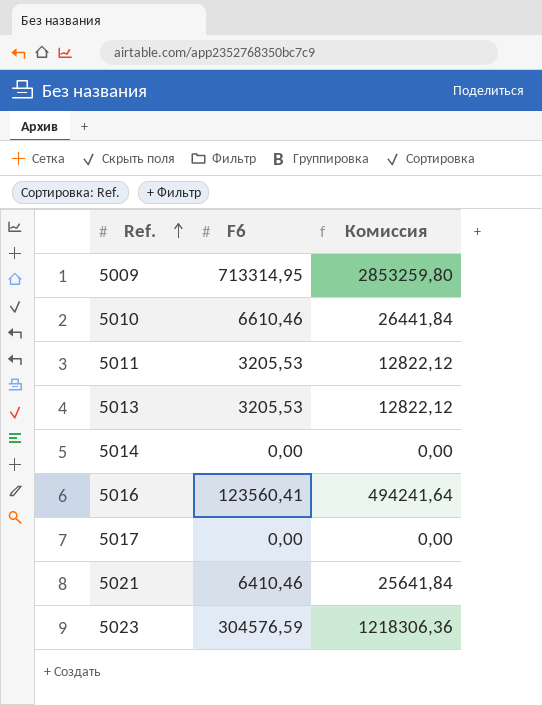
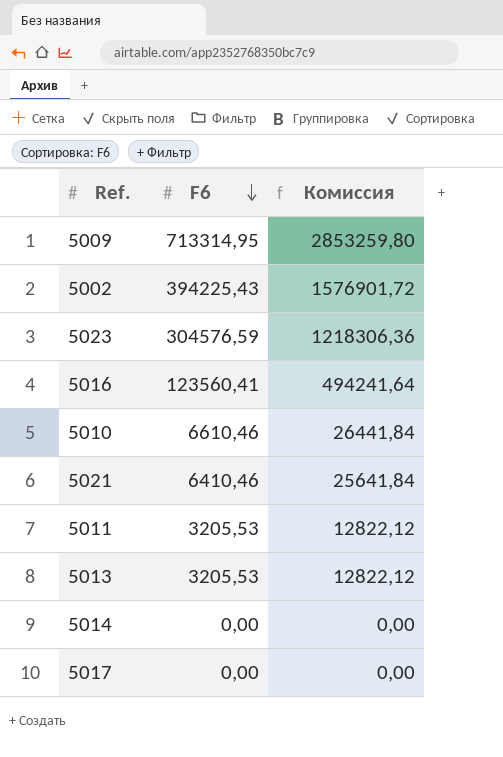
row order: Ref. ascending -> F6 descending
row 5002: none -> 394225,43 | 1576901,72

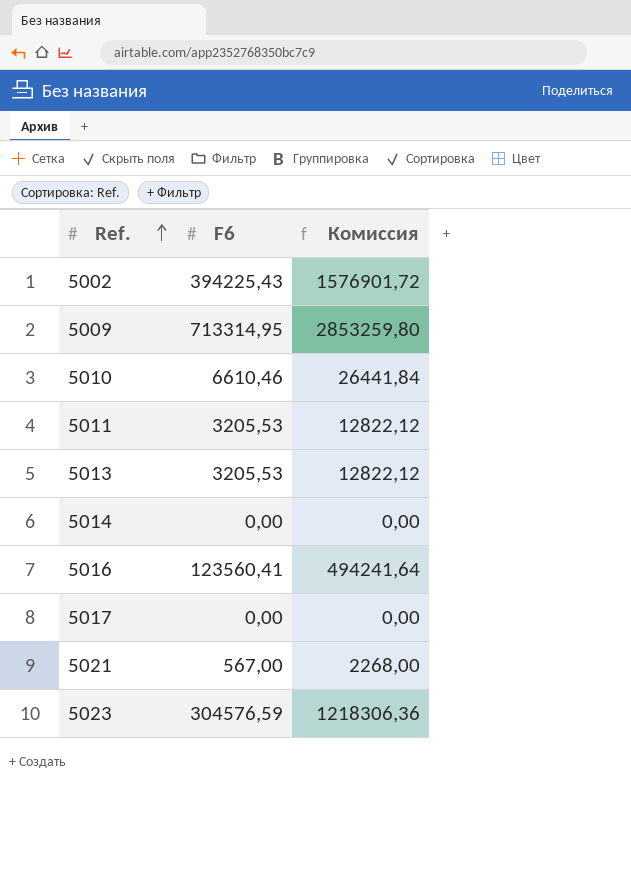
row order: F6 descending -> Ref. ascending
5021 | F6: 6410,46 -> 567,00
5021 | Комиссия: 25641,84 -> 2268,00

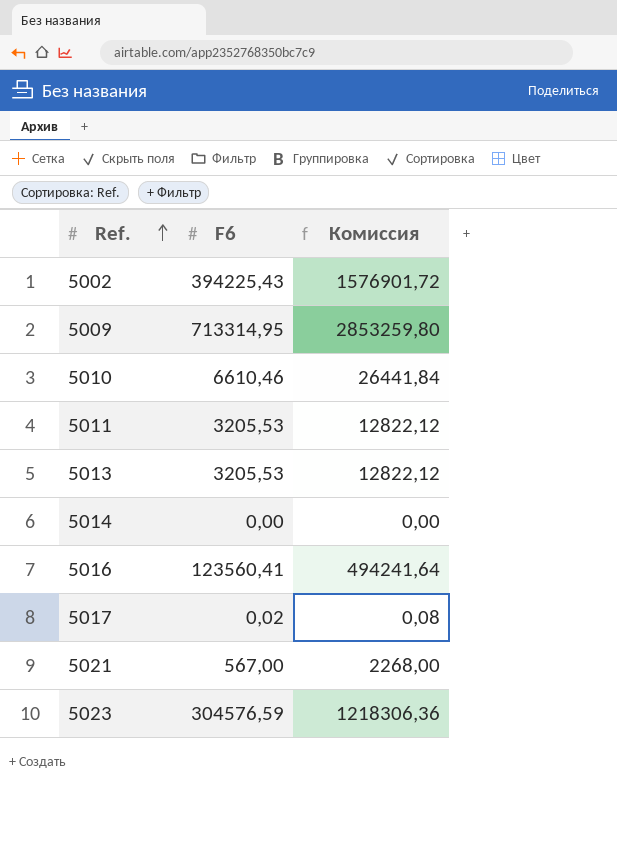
5017 | F6: 0,00 -> 0,02
5017 | Комиссия: 0,00 -> 0,08

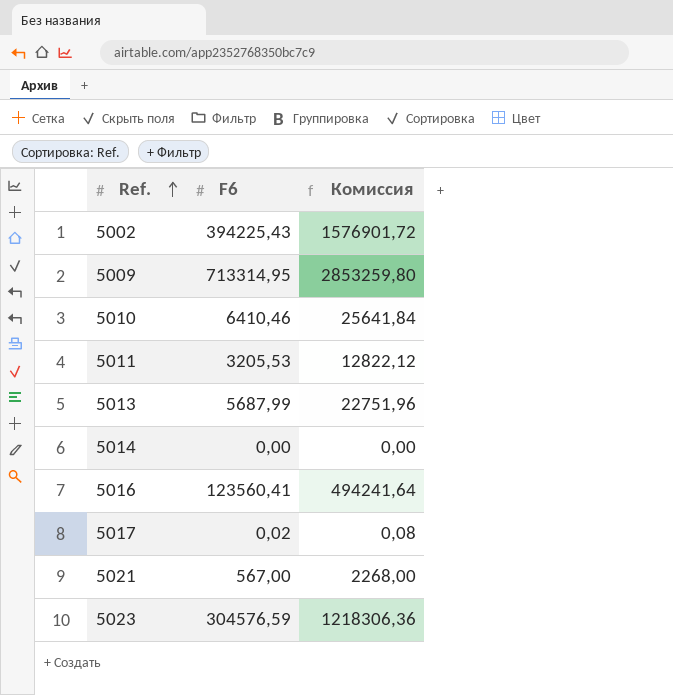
5010 | F6: 6610,46 -> 6410,46
5010 | Комиссия: 26441,84 -> 25641,84
5013 | F6: 3205,53 -> 5687,99
5013 | Комиссия: 12822,12 -> 22751,96

